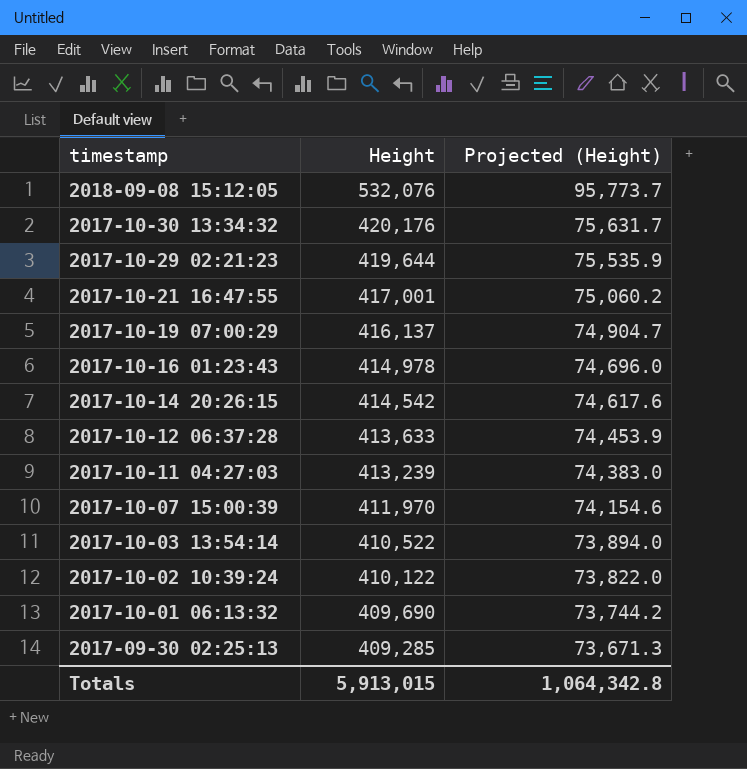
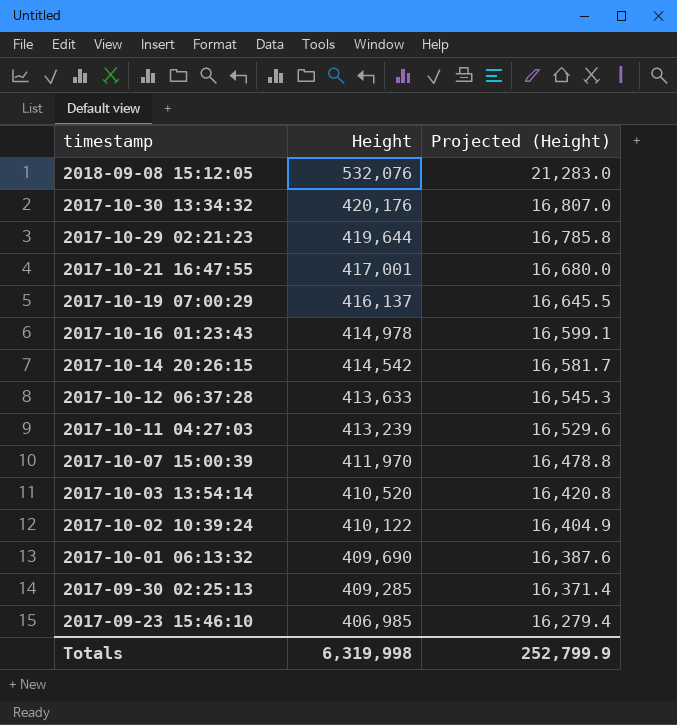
column Projected (Height) | formula: [Height] * 0.18 -> [Height] * 0.04
2017-10-03 13:54:14 | Height: 410,522 -> 410,520
row 2017-09-23 15:46:10: none -> 406,985 | 16,279.4
Totals | Height: 5,913,015 -> 6,319,998
Totals | Projected (Height): 1,064,342.8 -> 252,799.9

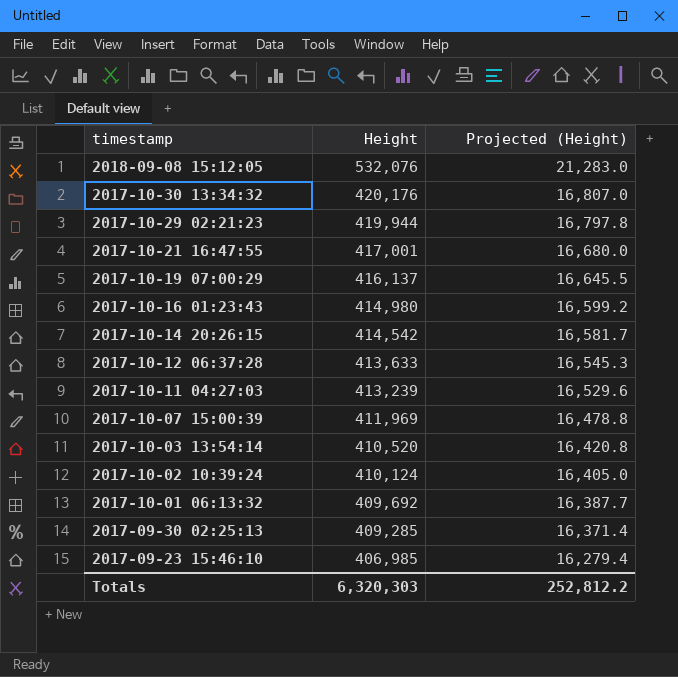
2017-10-29 02:21:23 | Height: 419,644 -> 419,944
2017-10-29 02:21:23 | Projected (Height): 16,785.8 -> 16,797.8
2017-10-16 01:23:43 | Height: 414,978 -> 414,980
2017-10-16 01:23:43 | Projected (Height): 16,599.1 -> 16,599.2
2017-10-07 15:00:39 | Height: 411,970 -> 411,969
2017-10-02 10:39:24 | Height: 410,122 -> 410,124
2017-10-02 10:39:24 | Projected (Height): 16,404.9 -> 16,405.0
2017-10-01 06:13:32 | Height: 409,690 -> 409,692
2017-10-01 06:13:32 | Projected (Height): 16,387.6 -> 16,387.7
Totals | Height: 6,319,998 -> 6,320,303
Totals | Projected (Height): 252,799.9 -> 252,812.2

